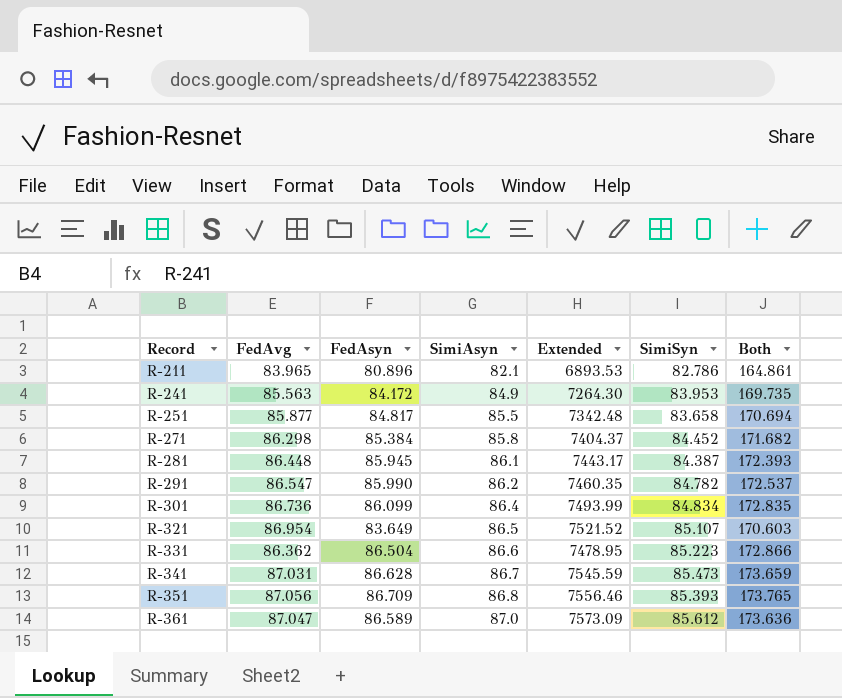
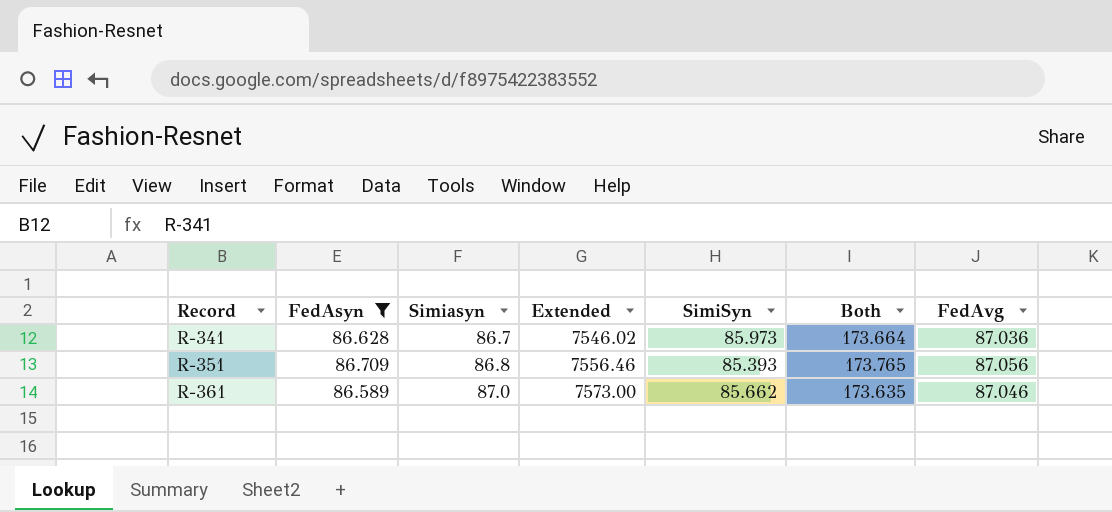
filter: none -> FedAsyn >= 86.589
column name: SimiAsyn -> Simiasyn
column FedAvg | position: 2 -> 7
R-341 | Extended: 7545.59 -> 7546.02
R-341 | SimiSyn: 85.473 -> 85.973
R-341 | Both: 173.659 -> 173.664
R-341 | FedAvg: 87.031 -> 87.036
R-361 | Extended: 7573.09 -> 7573.00
R-361 | SimiSyn: 85.612 -> 85.662
R-361 | Both: 173.636 -> 173.635
R-361 | FedAvg: 87.047 -> 87.046

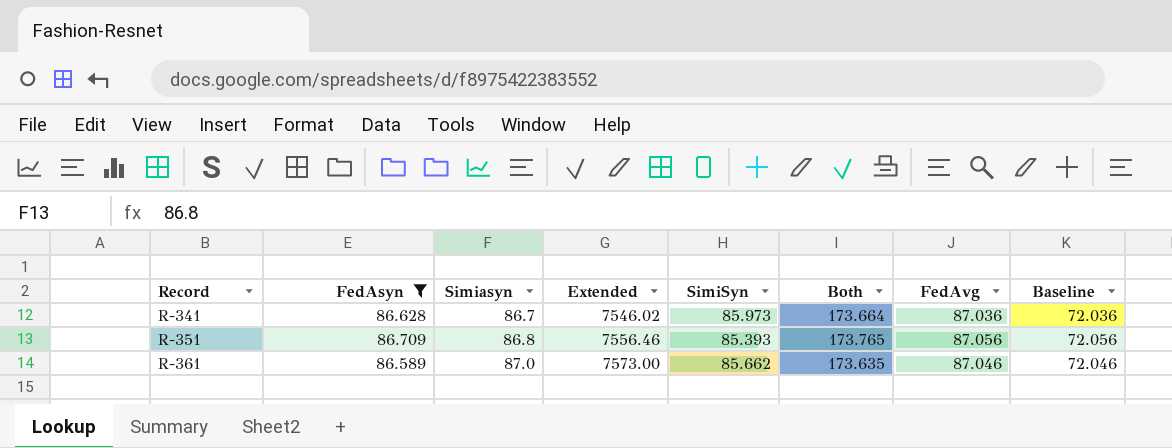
column Baseline | formula: none -> [FedAvg] - 15

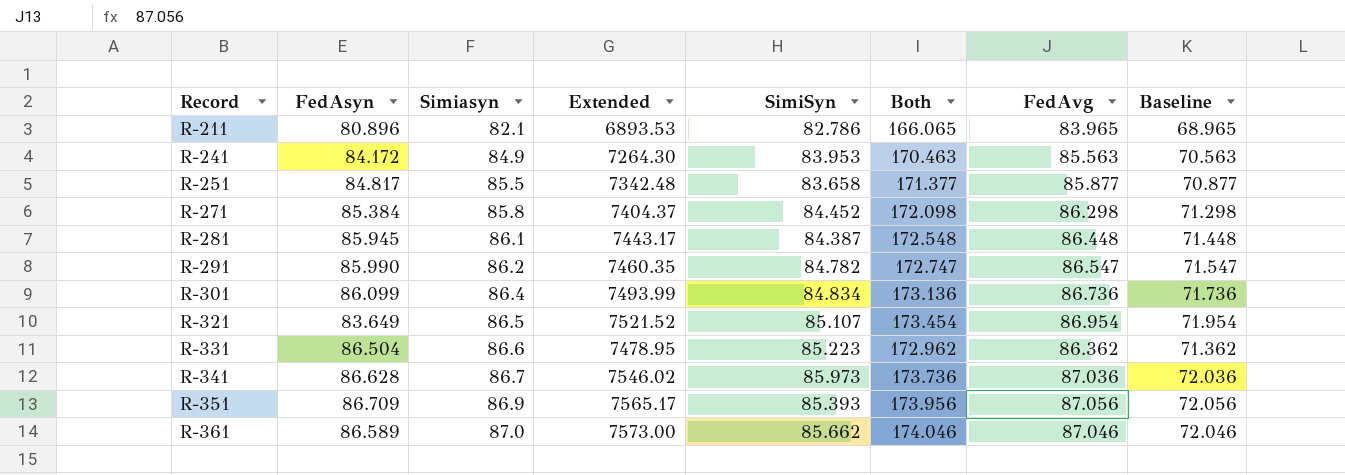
filter: FedAsyn >= 86.589 -> none
column Both | formula: [FedAsyn] + [FedAvg] -> [Simiasyn] + [FedAvg]
R-351 | Simiasyn: 86.8 -> 86.9
R-351 | Extended: 7556.46 -> 7565.17

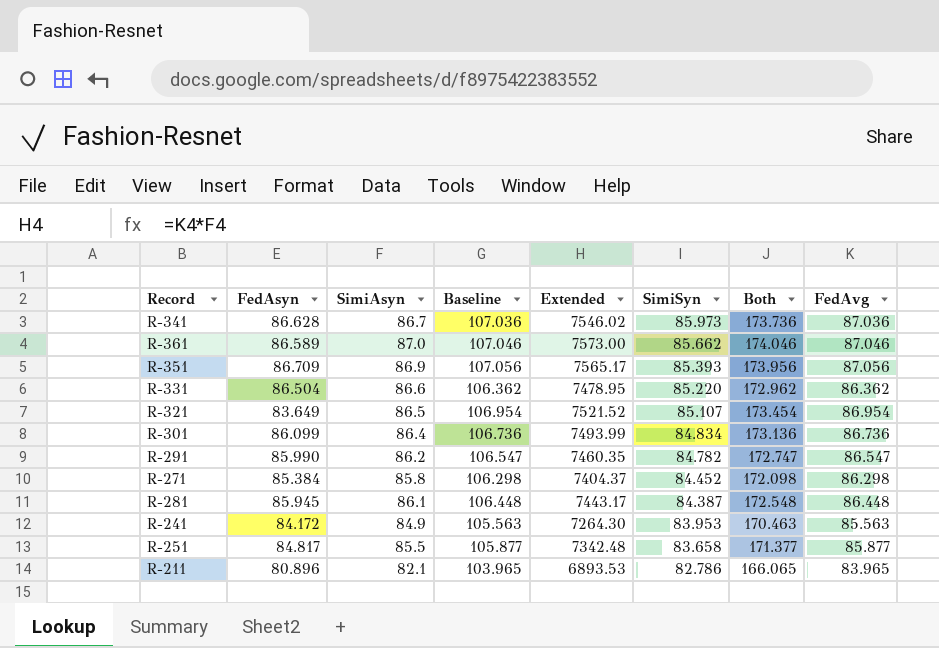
row order: Record ascending -> SimiSyn descending
column name: Simiasyn -> SimiAsyn
column Baseline | formula: [FedAvg] - 15 -> [FedAvg] + 20
column Baseline | position: 8 -> 4
R-331 | SimiSyn: 85.223 -> 85.220

